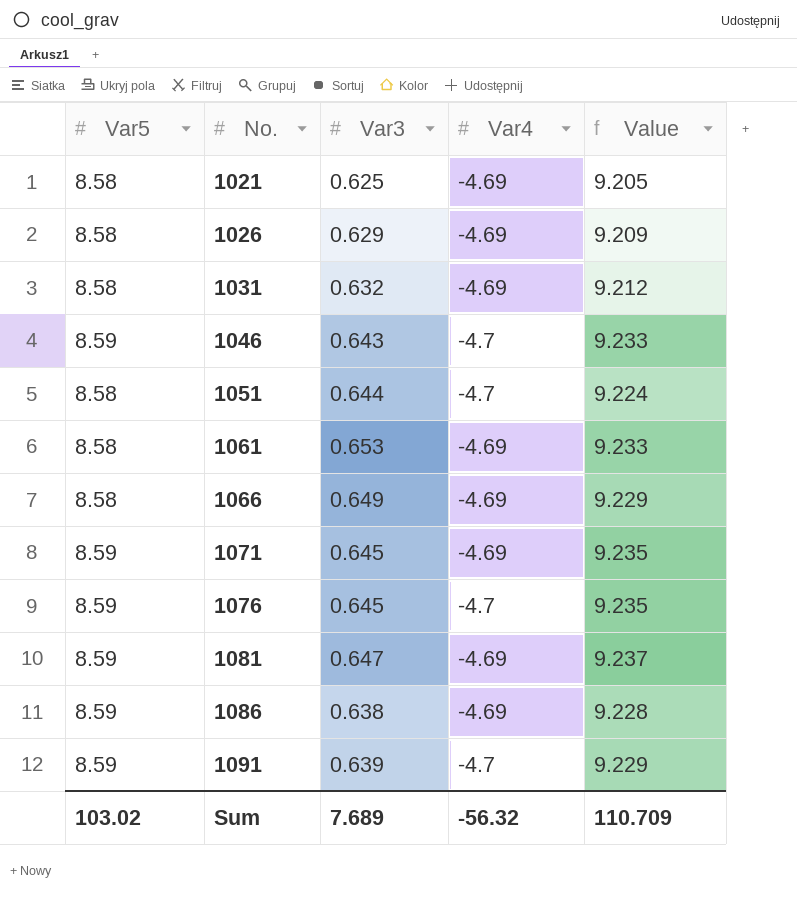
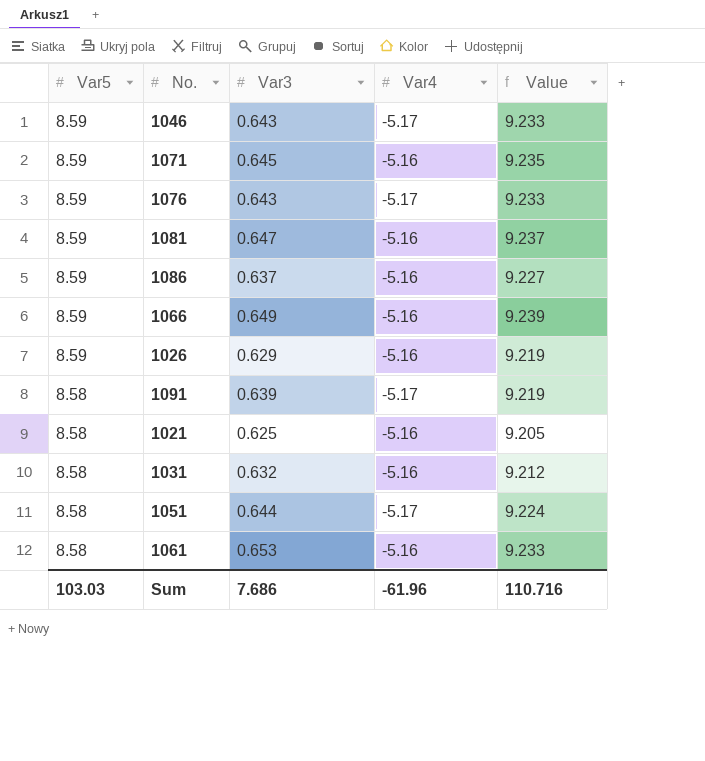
row order: No. ascending -> Var5 descending
1046 | Var4: -4.7 -> -5.17
1071 | Var4: -4.69 -> -5.16
1076 | Var3: 0.645 -> 0.643
1076 | Var4: -4.7 -> -5.17
1076 | Value: 9.235 -> 9.233
1081 | Var4: -4.69 -> -5.16
1086 | Var3: 0.638 -> 0.637
1086 | Var4: -4.69 -> -5.16
1086 | Value: 9.228 -> 9.227
1066 | Var5: 8.58 -> 8.59
1066 | Var4: -4.69 -> -5.16
1066 | Value: 9.229 -> 9.239
1026 | Var5: 8.58 -> 8.59
1026 | Var4: -4.69 -> -5.16
1026 | Value: 9.209 -> 9.219
1091 | Var5: 8.59 -> 8.58
1091 | Var4: -4.7 -> -5.17
1091 | Value: 9.229 -> 9.219
1021 | Var4: -4.69 -> -5.16
1031 | Var4: -4.69 -> -5.16
1051 | Var4: -4.7 -> -5.17
1061 | Var4: -4.69 -> -5.16
Sum | Var5: 103.02 -> 103.03
Sum | Var3: 7.689 -> 7.686
Sum | Var4: -56.32 -> -61.96
Sum | Value: 110.709 -> 110.716

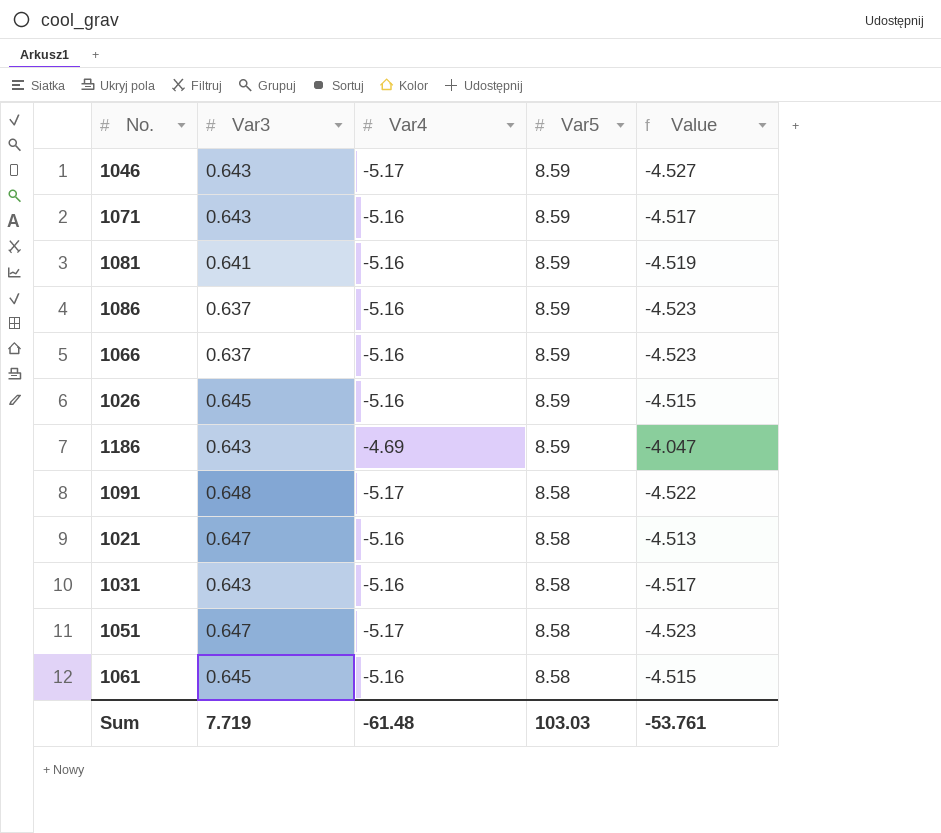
column Var5 | position: 1 -> 4
column Value | formula: [Var5] + [Var3] -> [Var3] + [Var4]
row 1076: 8.59 | 0.643 | -5.17 | 9.233 -> none
1071 | Var3: 0.645 -> 0.643
1081 | Var3: 0.647 -> 0.641
1066 | Var3: 0.649 -> 0.637
1026 | Var3: 0.629 -> 0.645
row 1186: none -> 0.643 | -4.69 | 8.59 | -4.047
1091 | Var3: 0.639 -> 0.648
1021 | Var3: 0.625 -> 0.647
1031 | Var3: 0.632 -> 0.643
1051 | Var3: 0.644 -> 0.647
1061 | Var3: 0.653 -> 0.645
Sum | Var3: 7.686 -> 7.719
Sum | Var4: -61.96 -> -61.48
Sum | Value: 110.716 -> -53.761

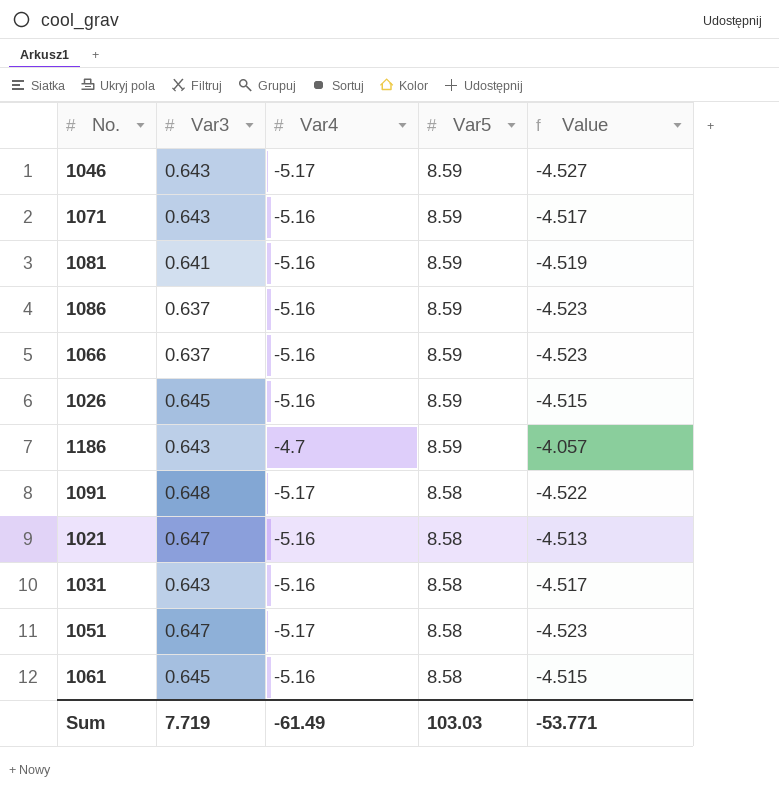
1186 | Var4: -4.69 -> -4.7
1186 | Value: -4.047 -> -4.057
Sum | Var4: -61.48 -> -61.49
Sum | Value: -53.761 -> -53.771

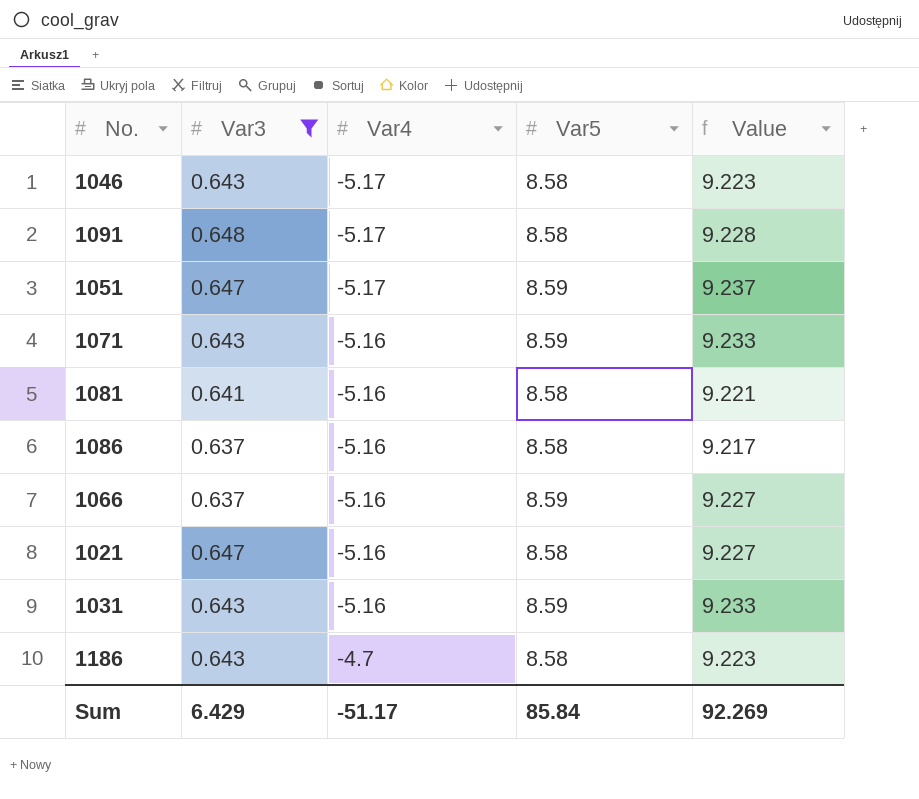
filter: none -> Var3 != 0.645
row order: Var5 descending -> Var4 ascending
column Value | formula: [Var3] + [Var4] -> [Var3] + [Var5]
1046 | Var5: 8.59 -> 8.58
1051 | Var5: 8.58 -> 8.59
1081 | Var5: 8.59 -> 8.58
1086 | Var5: 8.59 -> 8.58
1031 | Var5: 8.58 -> 8.59
1186 | Var5: 8.59 -> 8.58
Sum | Var3: 7.719 -> 6.429
Sum | Var4: -61.49 -> -51.17
Sum | Var5: 103.03 -> 85.84
Sum | Value: -53.771 -> 92.269

